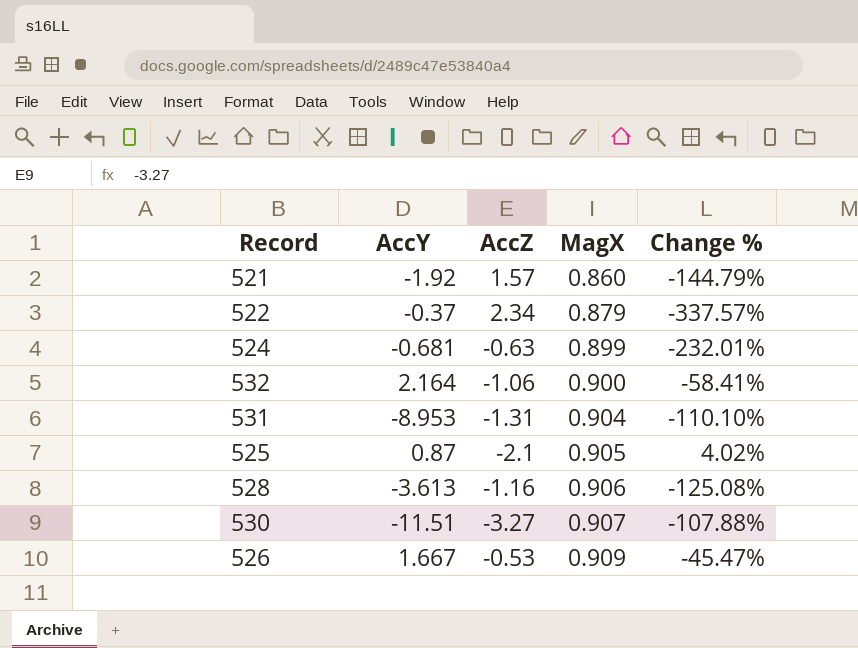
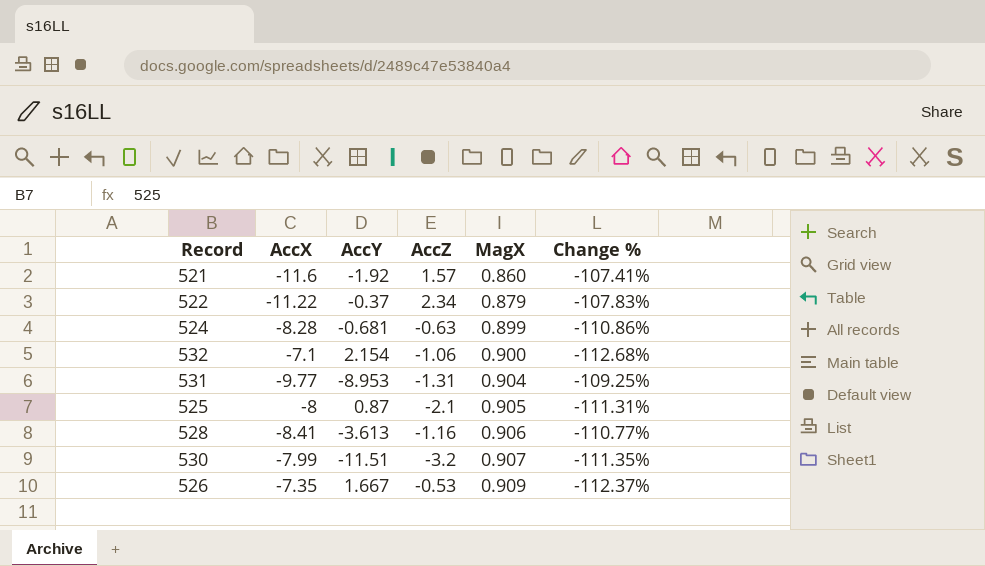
column AccX | position: none -> 2
column Change % | formula: ([MagX] - [AccY]) / [AccY] -> ([MagX] - [AccX]) / [AccX]
532 | AccY: 2.164 -> 2.154
530 | AccZ: -3.27 -> -3.2

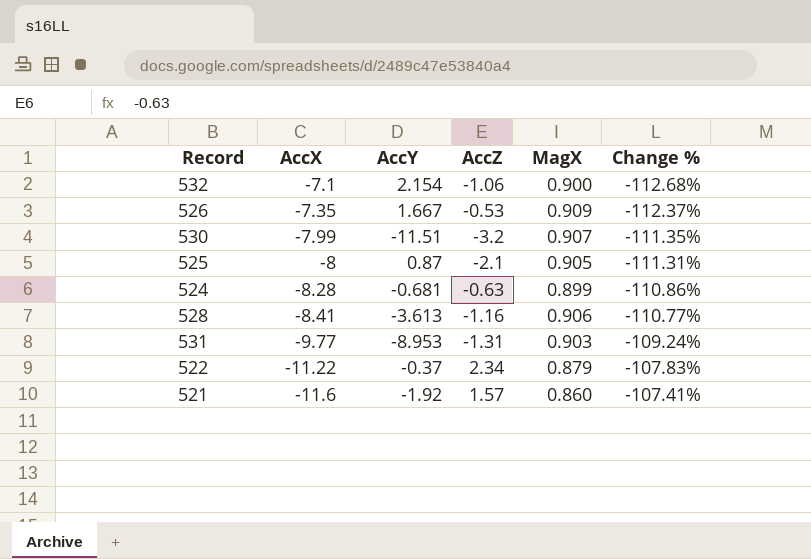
row order: MagX ascending -> AccX descending
531 | MagX: 0.904 -> 0.903
531 | Change %: -109.25% -> -109.24%

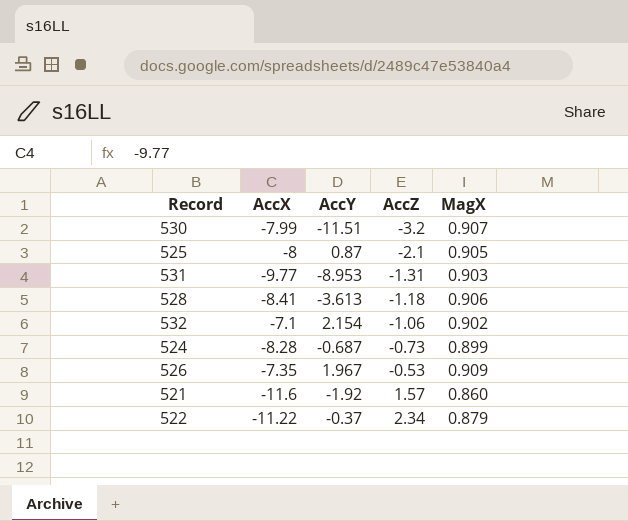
row order: AccX descending -> AccZ ascending
column Change % | formula: ([MagX] - [AccX]) / [AccX] -> none
528 | AccZ: -1.16 -> -1.18
532 | MagX: 0.900 -> 0.902
524 | AccY: -0.681 -> -0.687
524 | AccZ: -0.63 -> -0.73
526 | AccY: 1.667 -> 1.967

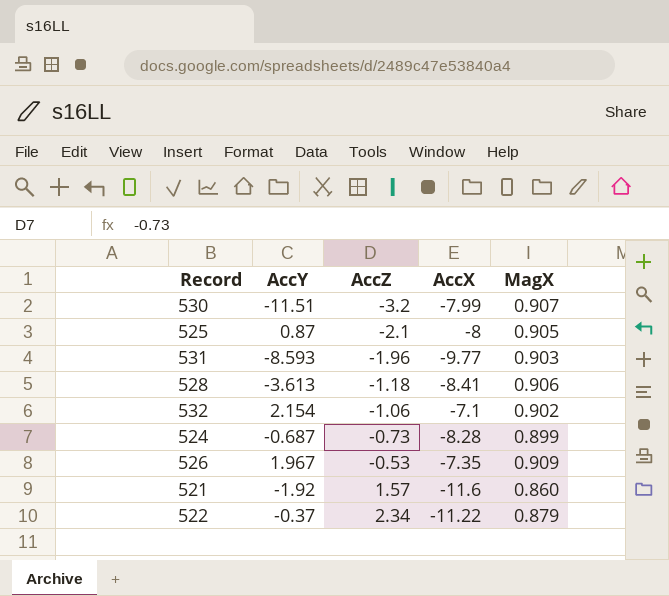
column AccX | position: 2 -> 4
531 | AccY: -8.953 -> -8.593
531 | AccZ: -1.31 -> -1.96

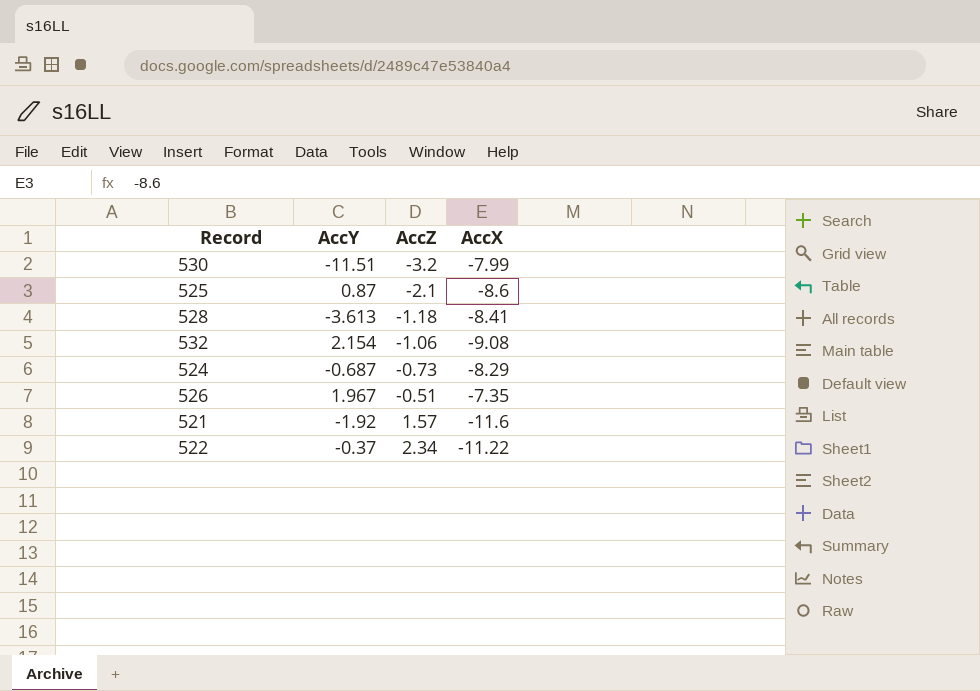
column MagX | position: 5 -> none
row 531: -8.593 | -1.96 | -9.77 | 0.903 -> none
525 | AccX: -8 -> -8.6
532 | AccX: -7.1 -> -9.08
524 | AccX: -8.28 -> -8.29
526 | AccZ: -0.53 -> -0.51

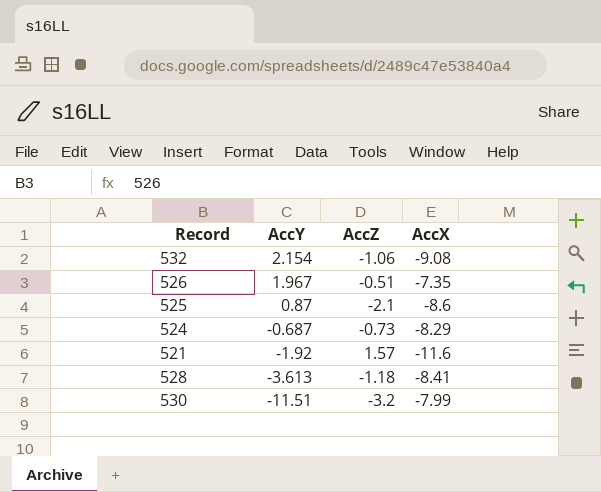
row order: AccZ ascending -> AccY descending
row 522: -0.37 | 2.34 | -11.22 -> none

